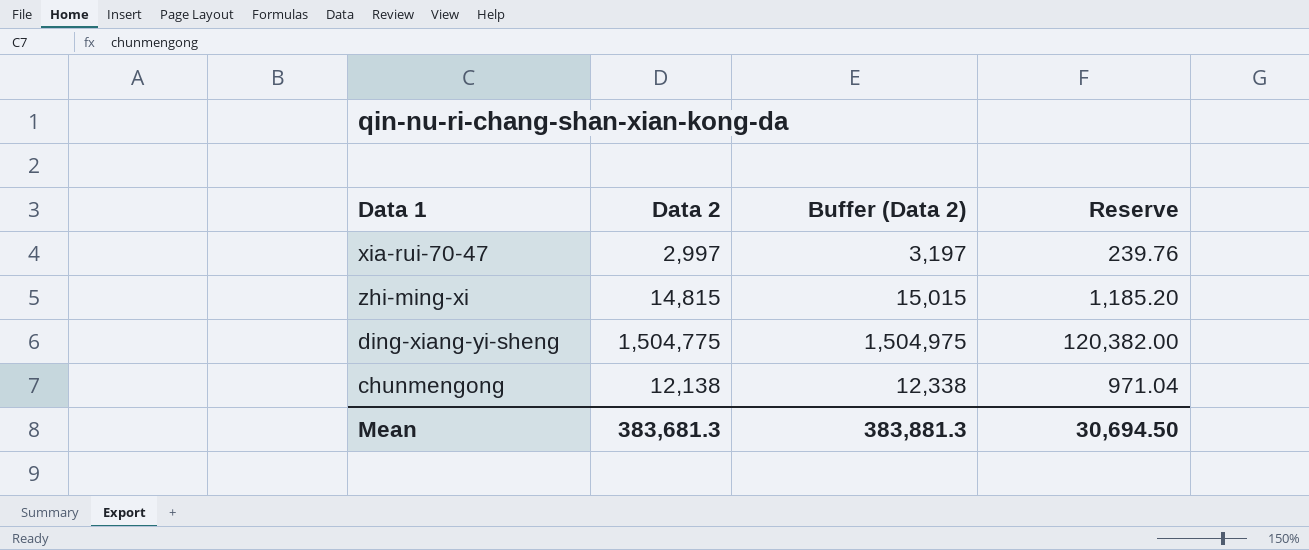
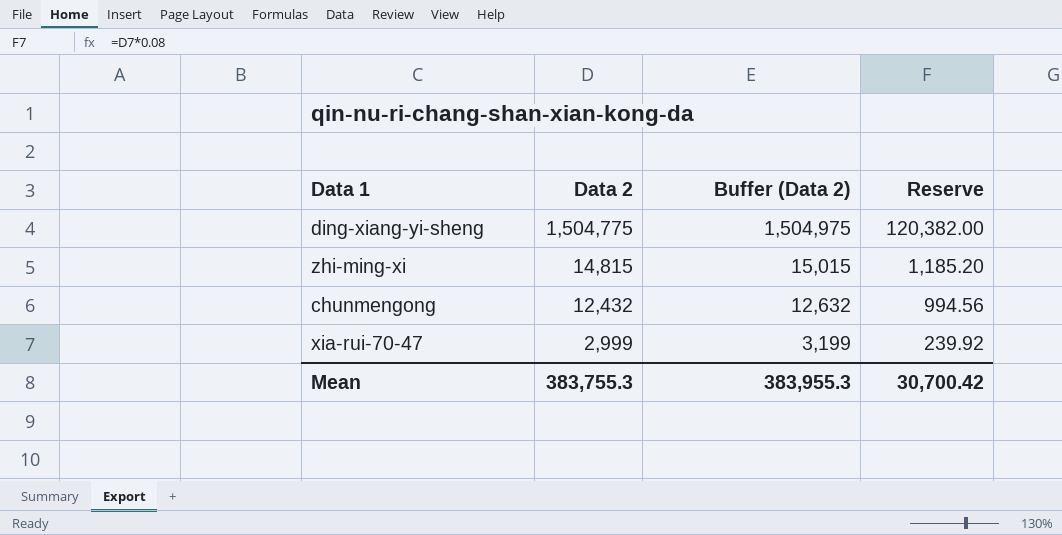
row order: none -> Data 2 descending
chunmengong | Data 2: 12,138 -> 12,432
chunmengong | Buffer (Data 2): 12,338 -> 12,632
chunmengong | Reserve: 971.04 -> 994.56
xia-rui-70-47 | Data 2: 2,997 -> 2,999
xia-rui-70-47 | Buffer (Data 2): 3,197 -> 3,199
xia-rui-70-47 | Reserve: 239.76 -> 239.92
Mean | Data 2: 383,681.3 -> 383,755.3
Mean | Buffer (Data 2): 383,881.3 -> 383,955.3
Mean | Reserve: 30,694.50 -> 30,700.42

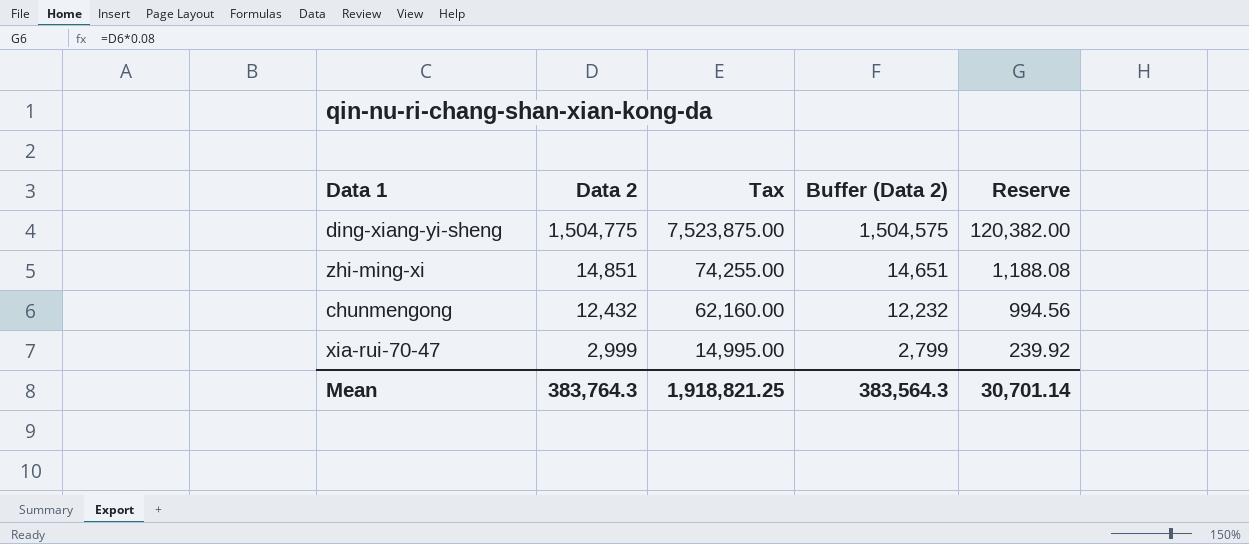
column Tax | formula: none -> [Data 2] * 5
column Buffer (Data 2) | formula: [Data 2] + 200 -> [Data 2] - 200
zhi-ming-xi | Data 2: 14,815 -> 14,851
zhi-ming-xi | Reserve: 1,185.20 -> 1,188.08
Mean | Data 2: 383,755.3 -> 383,764.3
Mean | Buffer (Data 2): 383,955.3 -> 383,564.3
Mean | Reserve: 30,700.42 -> 30,701.14

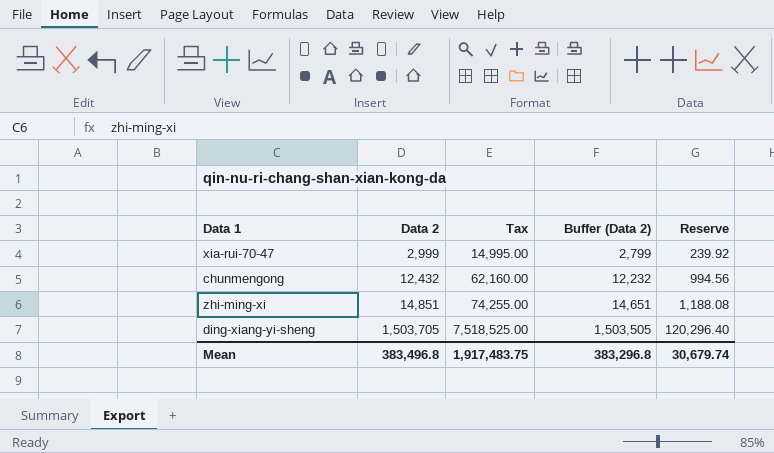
row order: Data 2 descending -> Data 2 ascending
ding-xiang-yi-sheng | Data 2: 1,504,775 -> 1,503,705
ding-xiang-yi-sheng | Tax: 7,523,875.00 -> 7,518,525.00
ding-xiang-yi-sheng | Buffer (Data 2): 1,504,575 -> 1,503,505
ding-xiang-yi-sheng | Reserve: 120,382.00 -> 120,296.40
Mean | Data 2: 383,764.3 -> 383,496.8
Mean | Tax: 1,918,821.25 -> 1,917,483.75
Mean | Buffer (Data 2): 383,564.3 -> 383,296.8
Mean | Reserve: 30,701.14 -> 30,679.74

